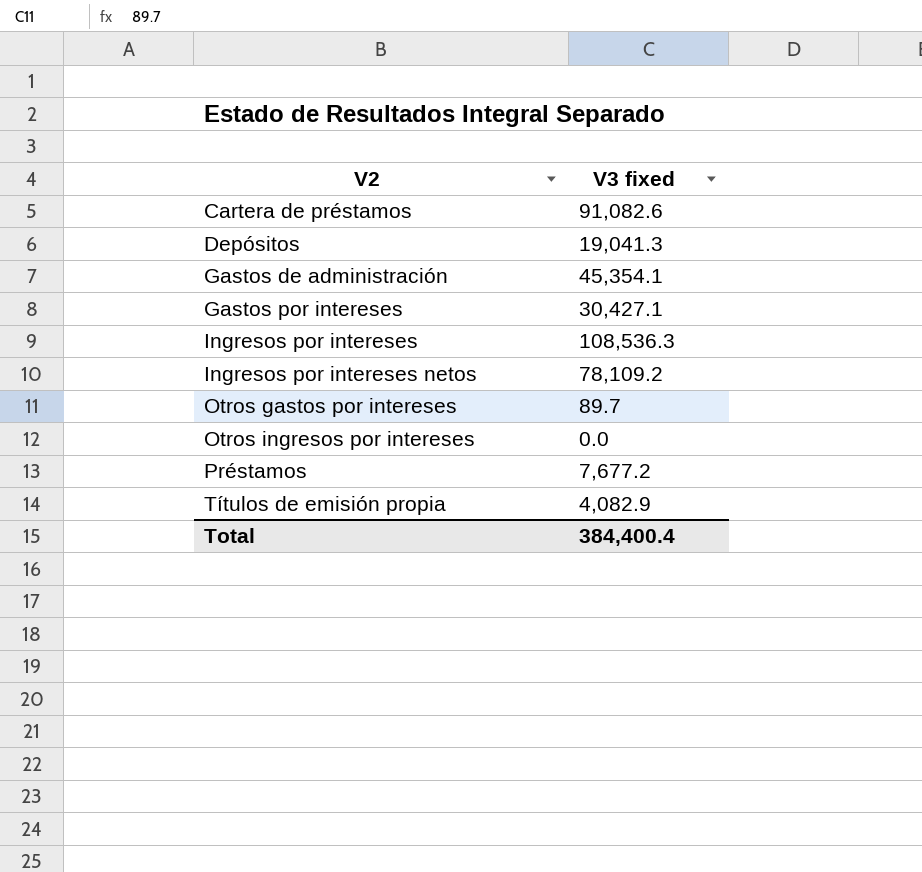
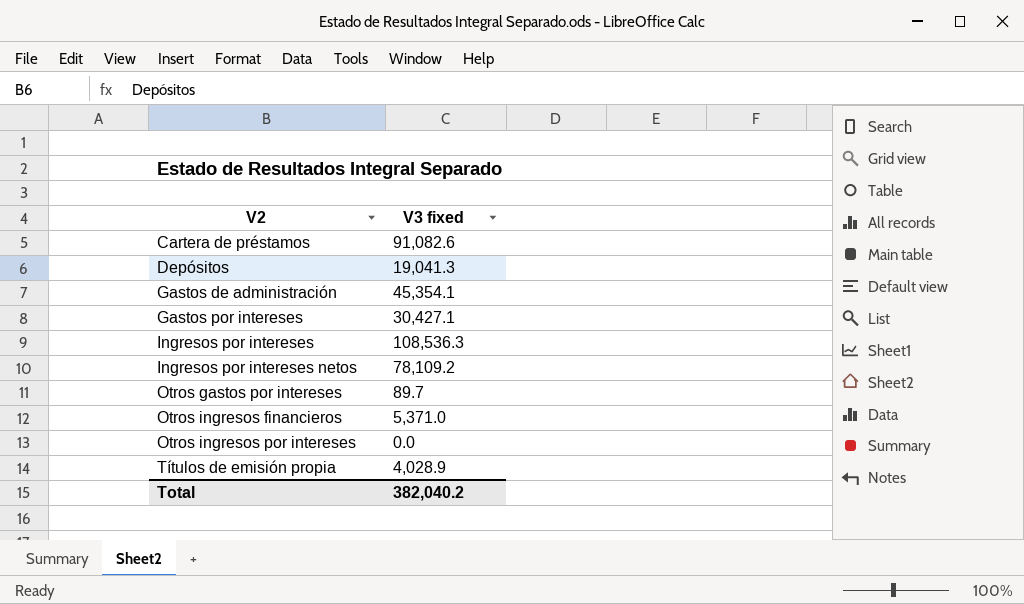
row Préstamos: 7,677.2 -> none
row Otros ingresos financieros: none -> 5,371.0
Títulos de emisión propia | V3 fixed: 4,082.9 -> 4,028.9
Total | V3 fixed: 384,400.4 -> 382,040.2

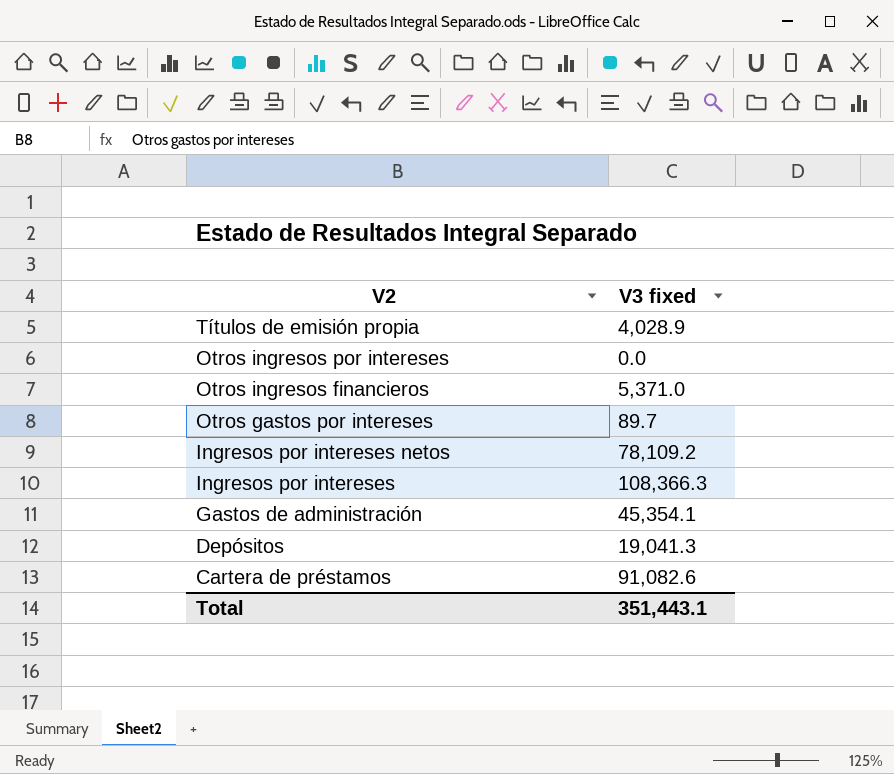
row order: V2 ascending -> V2 descending
row Gastos por intereses: 30,427.1 -> none
Ingresos por intereses | V3 fixed: 108,536.3 -> 108,366.3
Total | V3 fixed: 382,040.2 -> 351,443.1

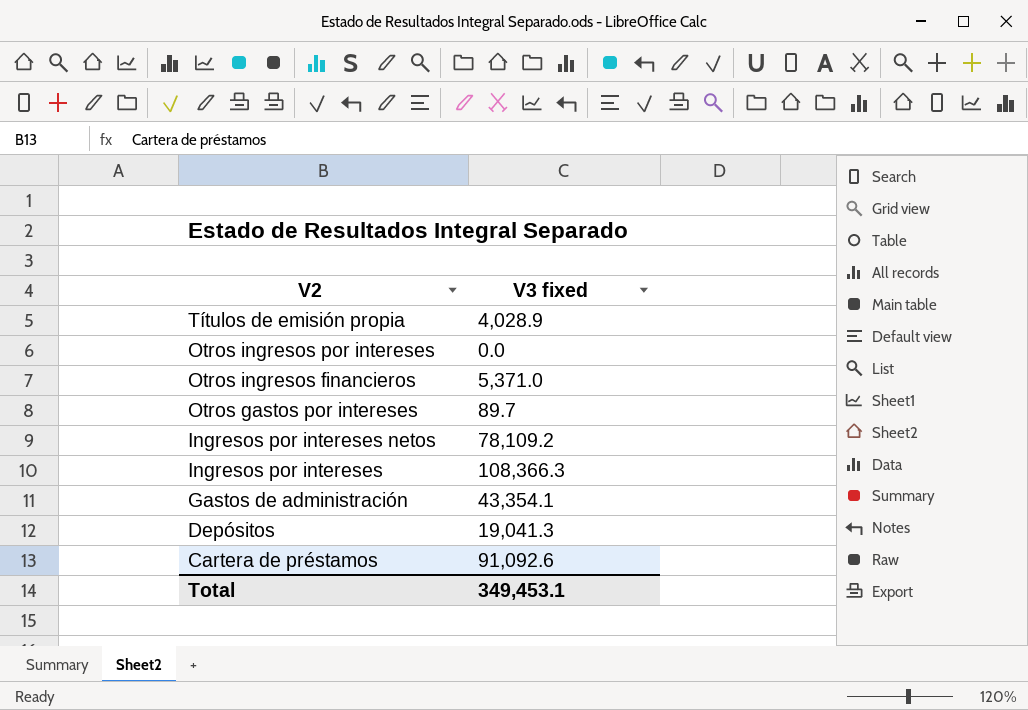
Gastos de administración | V3 fixed: 45,354.1 -> 43,354.1
Cartera de préstamos | V3 fixed: 91,082.6 -> 91,092.6
Total | V3 fixed: 351,443.1 -> 349,453.1

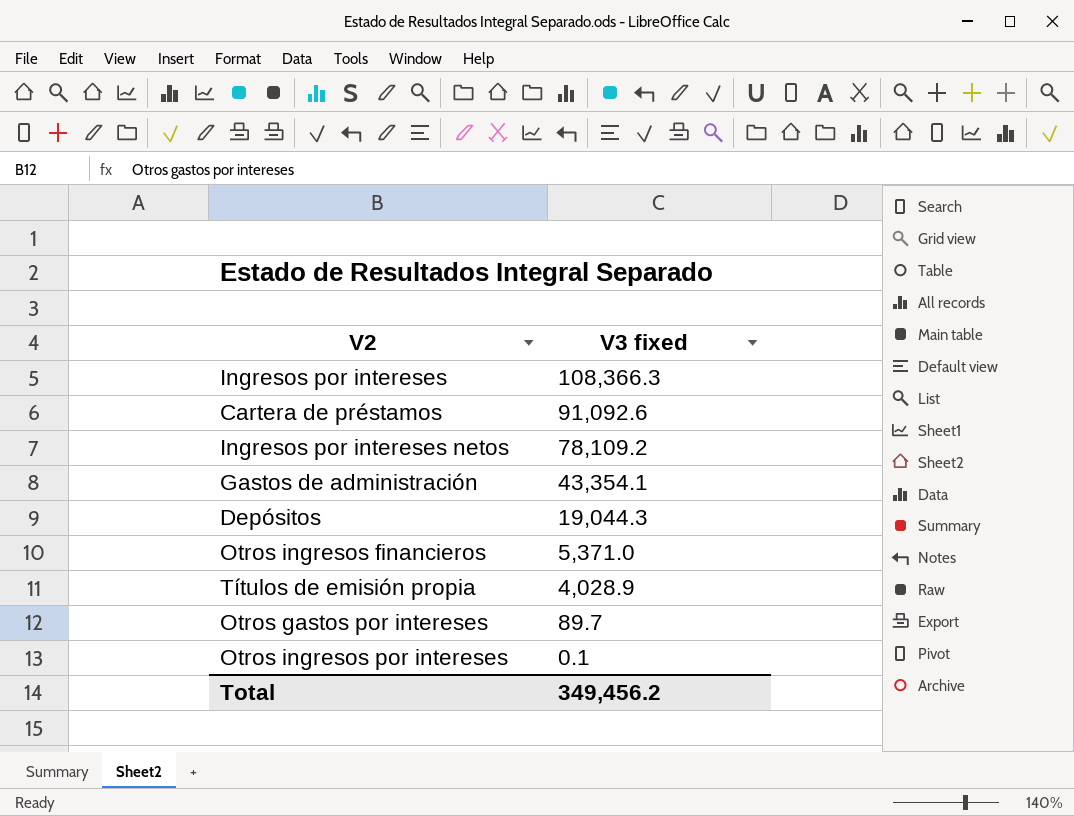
row order: V2 descending -> V3 fixed descending
Depósitos | V3 fixed: 19,041.3 -> 19,044.3
Otros ingresos por intereses | V3 fixed: 0.0 -> 0.1
Total | V3 fixed: 349,453.1 -> 349,456.2

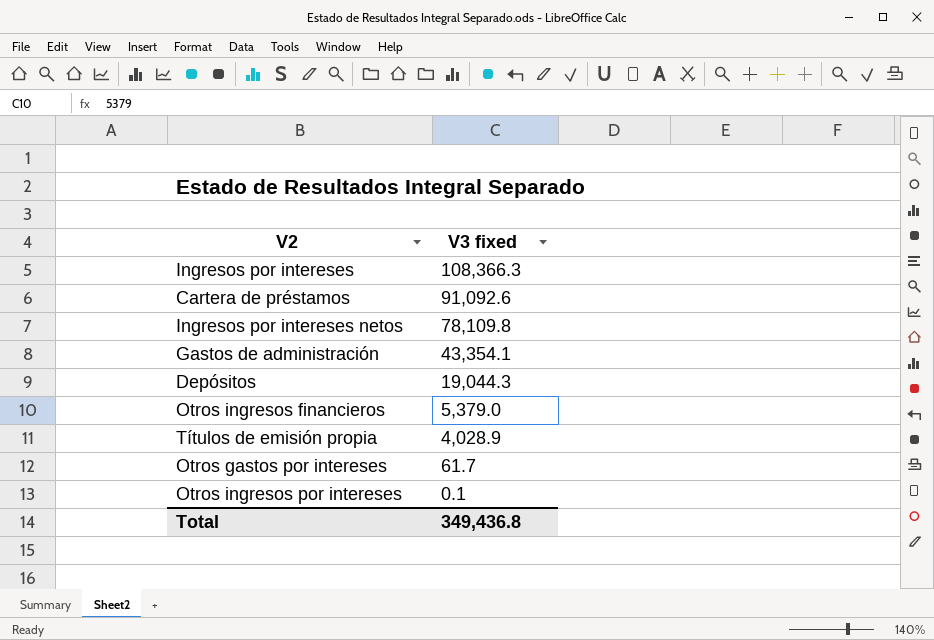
Ingresos por intereses netos | V3 fixed: 78,109.2 -> 78,109.8
Otros ingresos financieros | V3 fixed: 5,371.0 -> 5,379.0
Otros gastos por intereses | V3 fixed: 89.7 -> 61.7
Total | V3 fixed: 349,456.2 -> 349,436.8

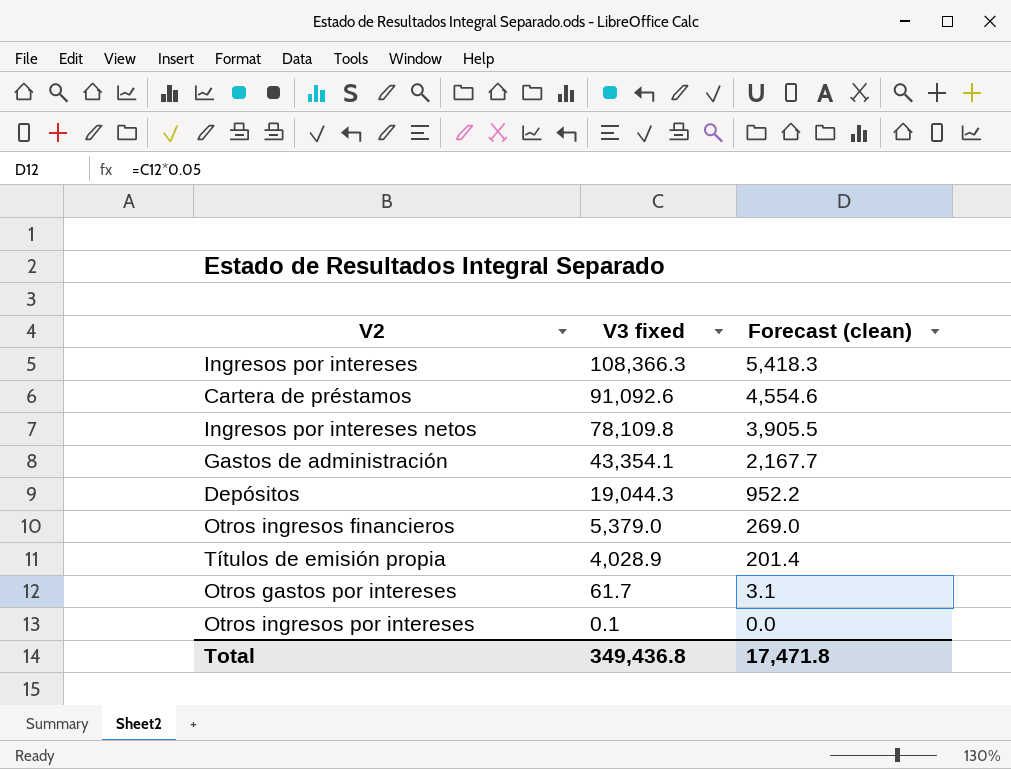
column Forecast (clean) | formula: none -> [V3 fixed] * 0.05

